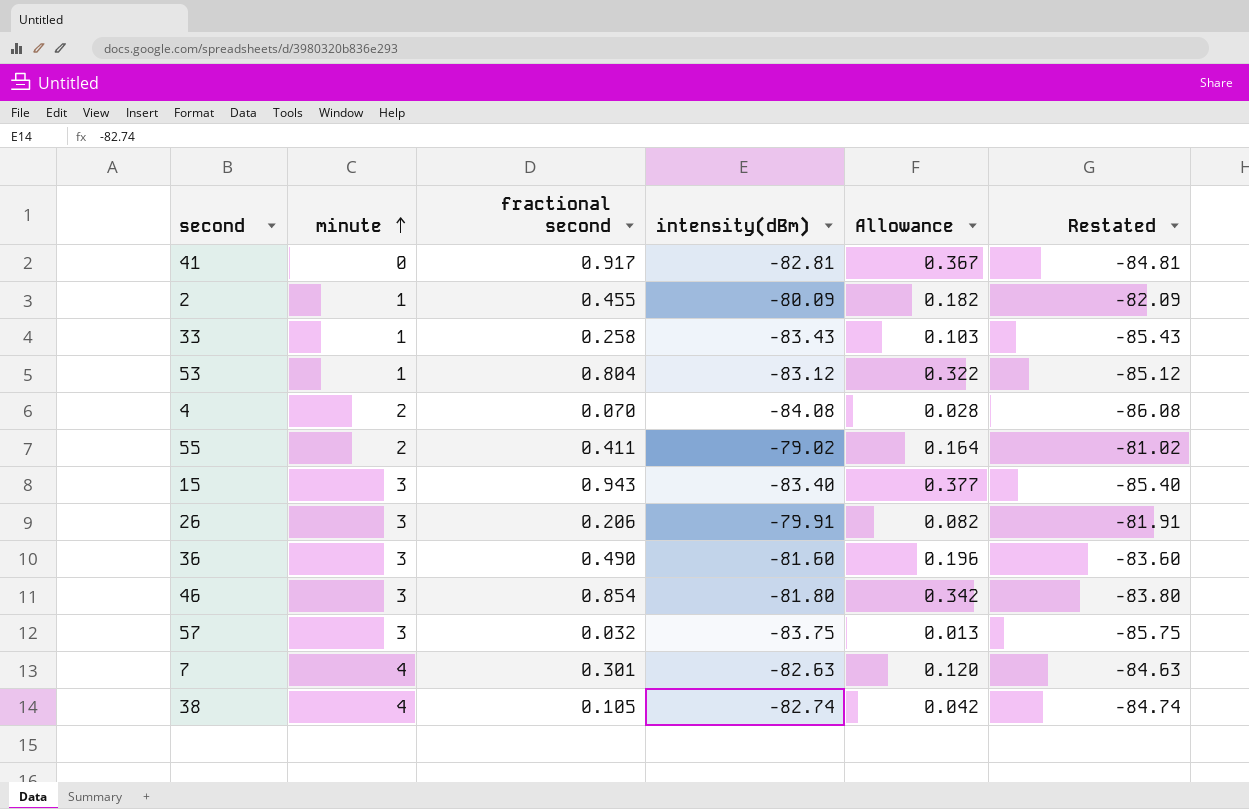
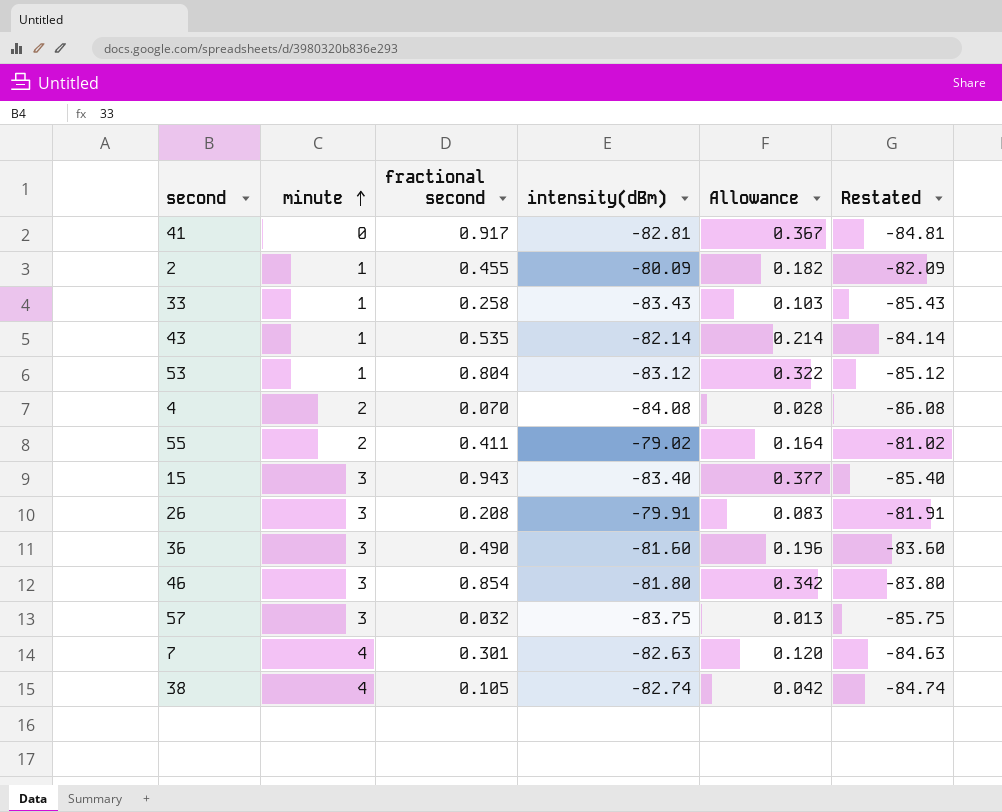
row 43: none -> 1 | 0.535 | -82.14 | 0.214 | -84.14
26 | fractional second: 0.206 -> 0.208
26 | Allowance: 0.082 -> 0.083

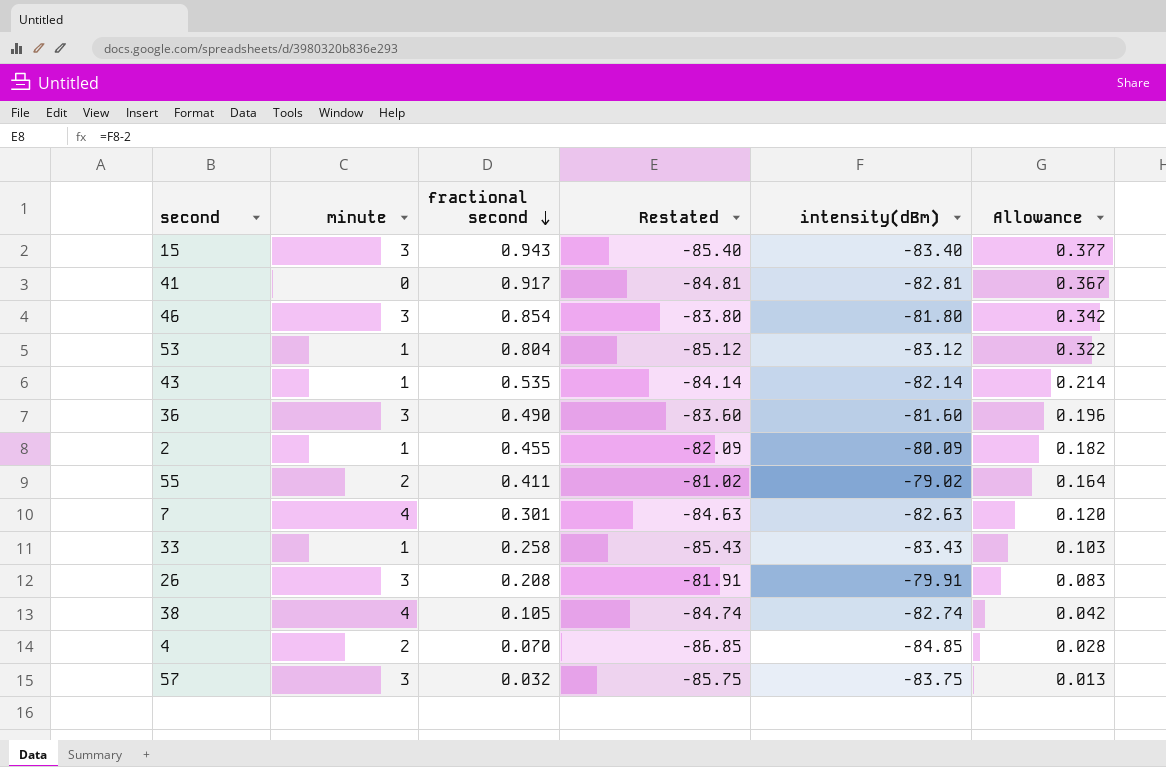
row order: minute ascending -> fractional second descending
column Restated | position: 6 -> 4
4 | Restated: -86.08 -> -86.85
4 | intensity(dBm): -84.08 -> -84.85

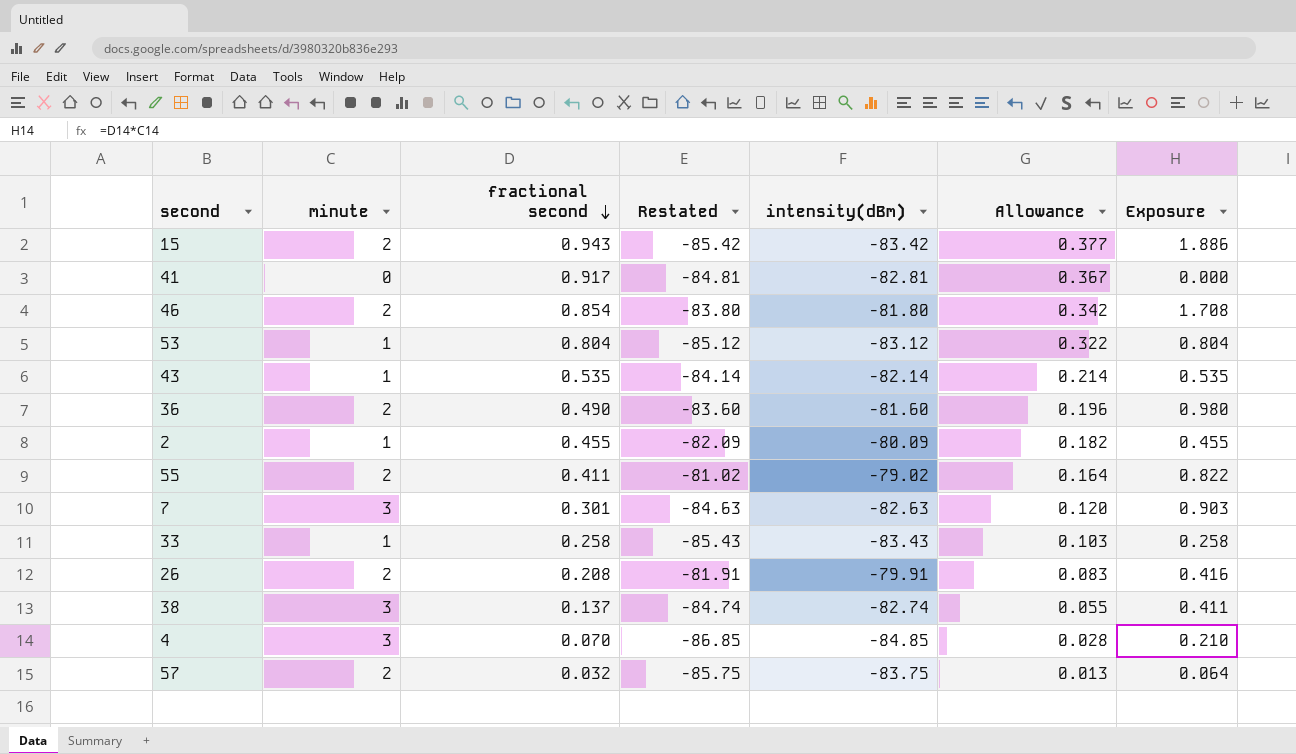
column Exposure | formula: none -> [minute] * [fractional second]
15 | minute: 3 -> 2
15 | Restated: -85.40 -> -85.42
15 | intensity(dBm): -83.40 -> -83.42
46 | minute: 3 -> 2
36 | minute: 3 -> 2
7 | minute: 4 -> 3
26 | minute: 3 -> 2
38 | minute: 4 -> 3
38 | fractional second: 0.105 -> 0.137
38 | Allowance: 0.042 -> 0.055
4 | minute: 2 -> 3
57 | minute: 3 -> 2

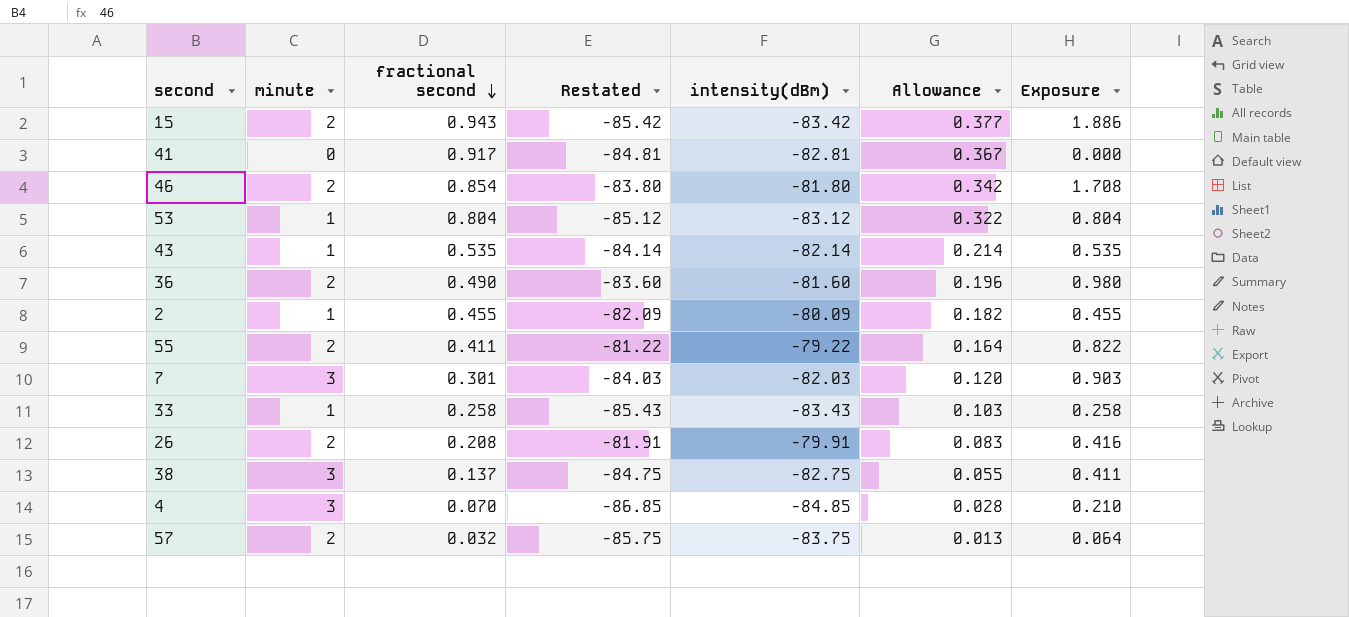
55 | Restated: -81.02 -> -81.22
55 | intensity(dBm): -79.02 -> -79.22
7 | Restated: -84.63 -> -84.03
7 | intensity(dBm): -82.63 -> -82.03
38 | Restated: -84.74 -> -84.75
38 | intensity(dBm): -82.74 -> -82.75

